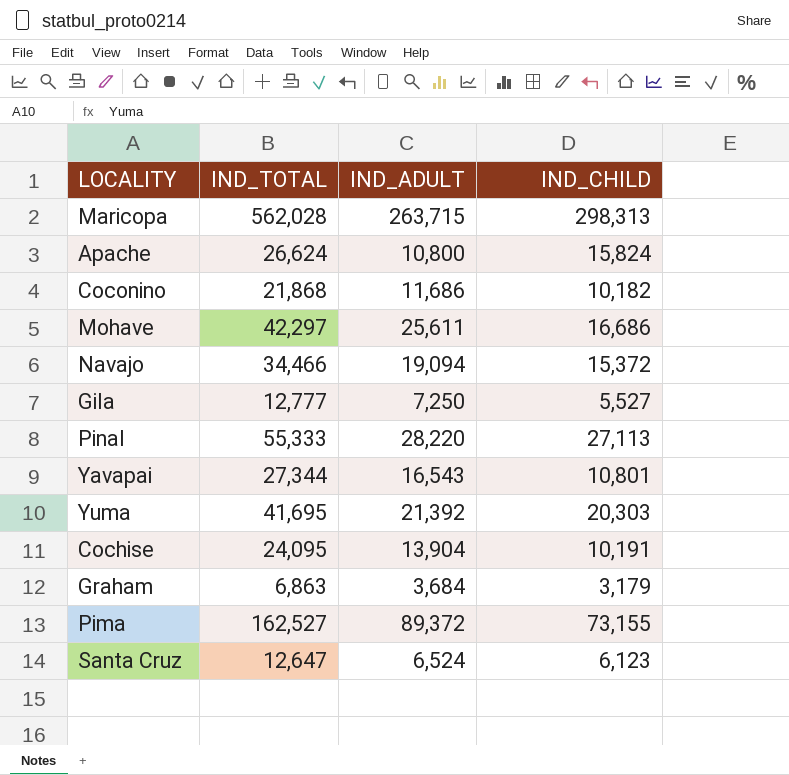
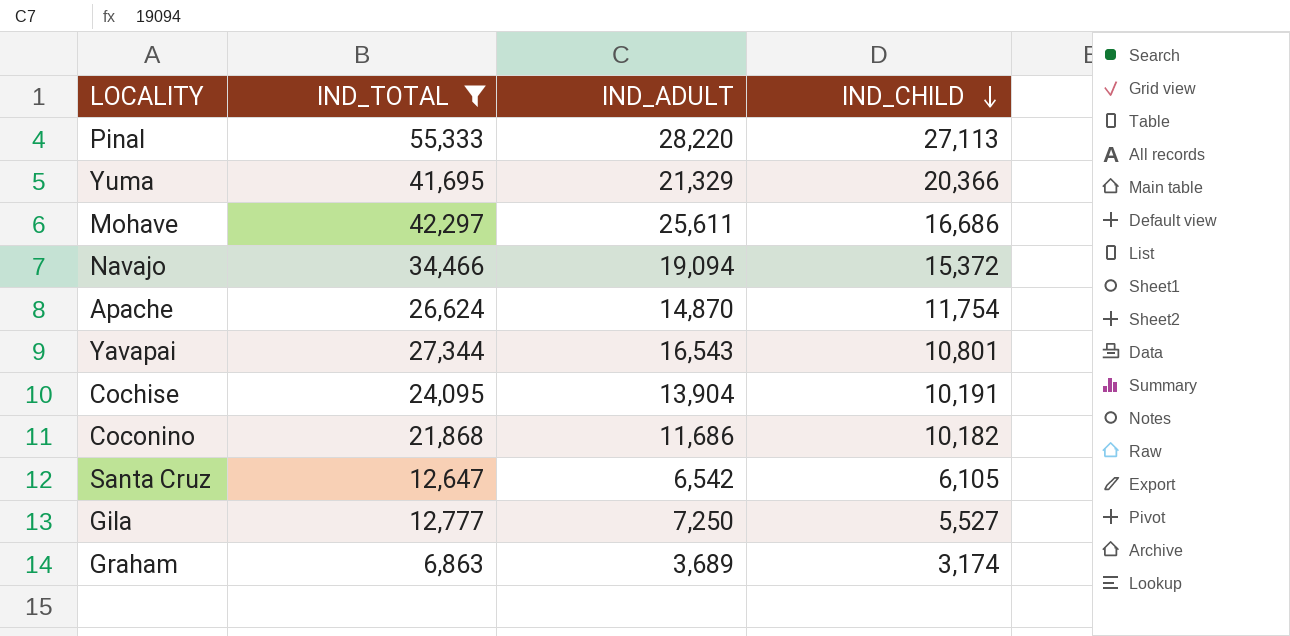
filter: none -> IND_TOTAL <= 55,333
row order: none -> IND_CHILD descending
Yuma | IND_ADULT: 21,392 -> 21,329
Yuma | IND_CHILD: 20,303 -> 20,366
Apache | IND_ADULT: 10,800 -> 14,870
Apache | IND_CHILD: 15,824 -> 11,754
Santa Cruz | IND_ADULT: 6,524 -> 6,542
Santa Cruz | IND_CHILD: 6,123 -> 6,105
Graham | IND_ADULT: 3,684 -> 3,689
Graham | IND_CHILD: 3,179 -> 3,174

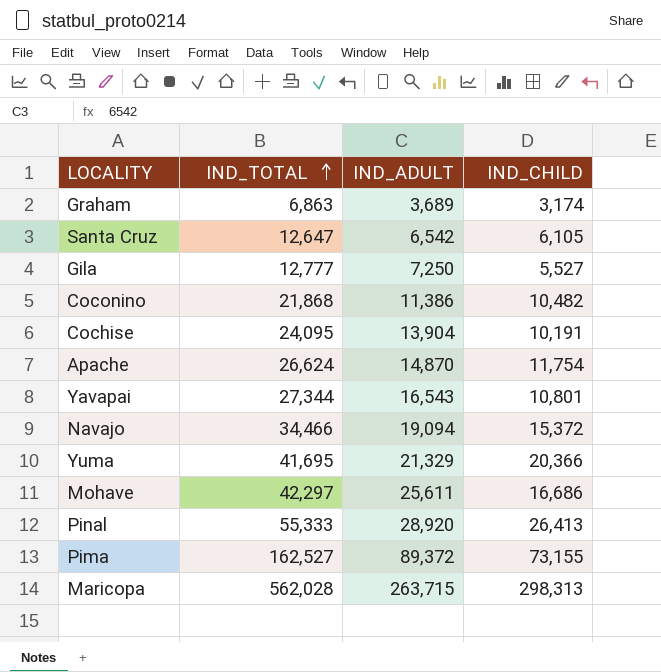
filter: IND_TOTAL <= 55,333 -> none
row order: IND_CHILD descending -> IND_TOTAL ascending
Coconino | IND_ADULT: 11,686 -> 11,386
Coconino | IND_CHILD: 10,182 -> 10,482
Pinal | IND_ADULT: 28,220 -> 28,920
Pinal | IND_CHILD: 27,113 -> 26,413

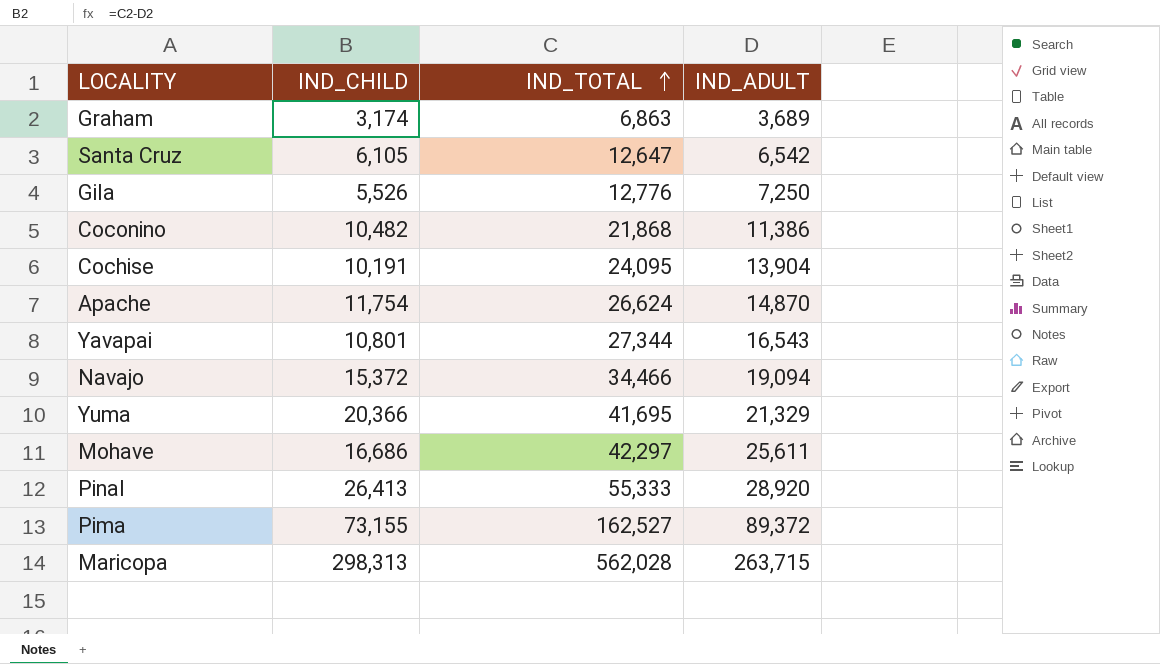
column IND_CHILD | position: 4 -> 2
Gila | IND_CHILD: 5,527 -> 5,526
Gila | IND_TOTAL: 12,777 -> 12,776

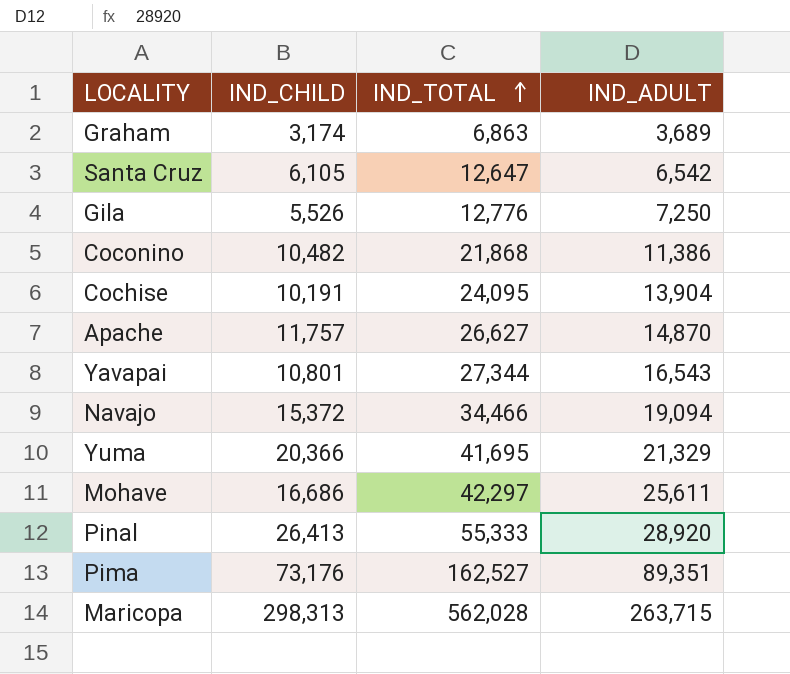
Apache | IND_CHILD: 11,754 -> 11,757
Apache | IND_TOTAL: 26,624 -> 26,627
Pima | IND_CHILD: 73,155 -> 73,176
Pima | IND_ADULT: 89,372 -> 89,351

